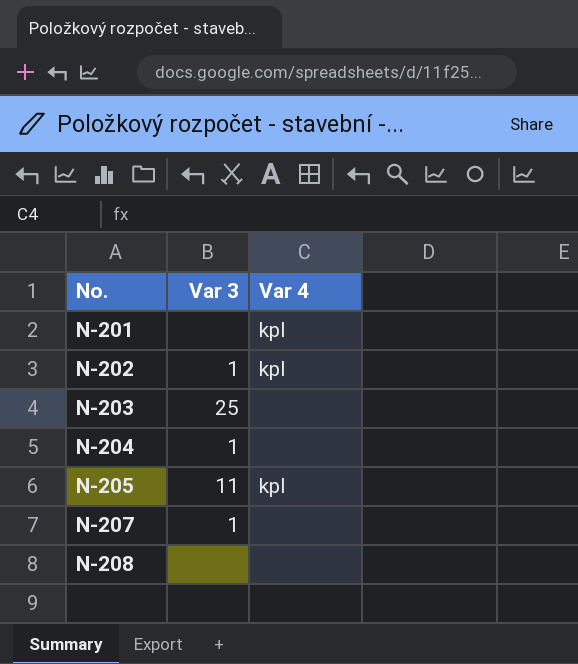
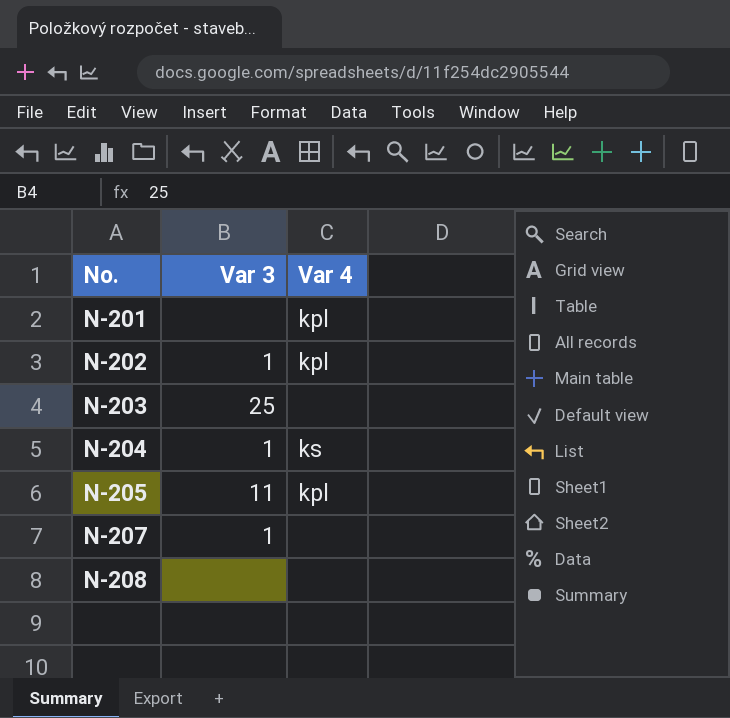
N-204 | Var 4: none -> ks

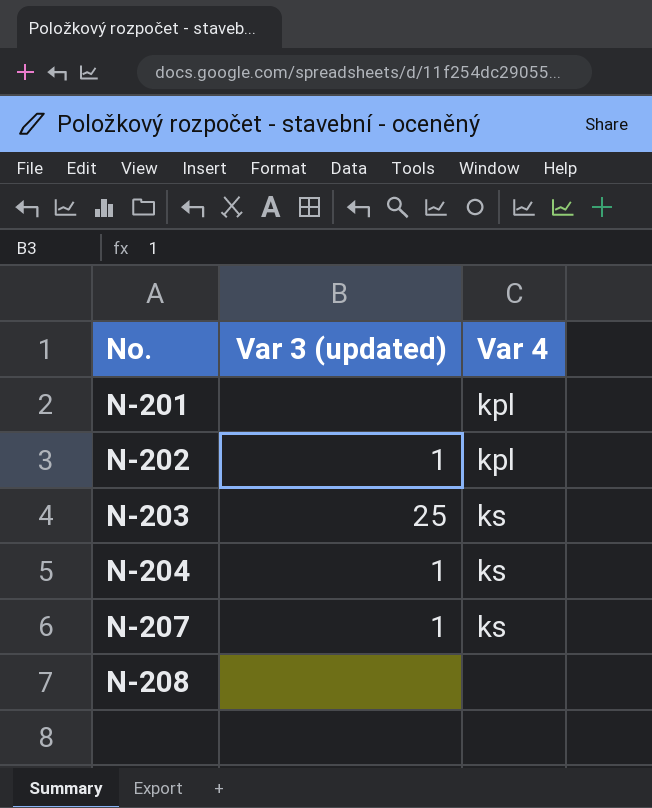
column name: Var 3 -> Var 3 (updated)
row N-205: 11 | kpl -> none
N-203 | Var 4: none -> ks
N-207 | Var 4: none -> ks

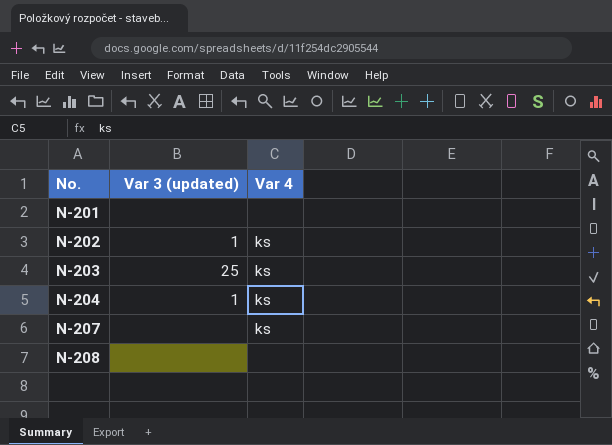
N-201 | Var 4: kpl -> none
N-202 | Var 4: kpl -> ks
N-207 | Var 3 (updated): 1 -> none

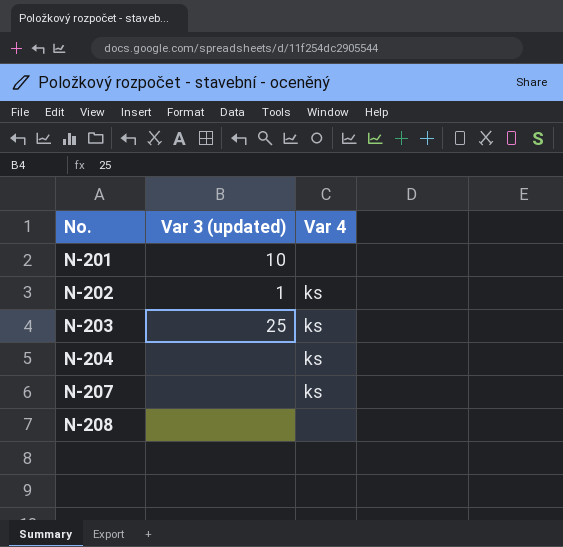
N-201 | Var 3 (updated): none -> 10
N-204 | Var 3 (updated): 1 -> none

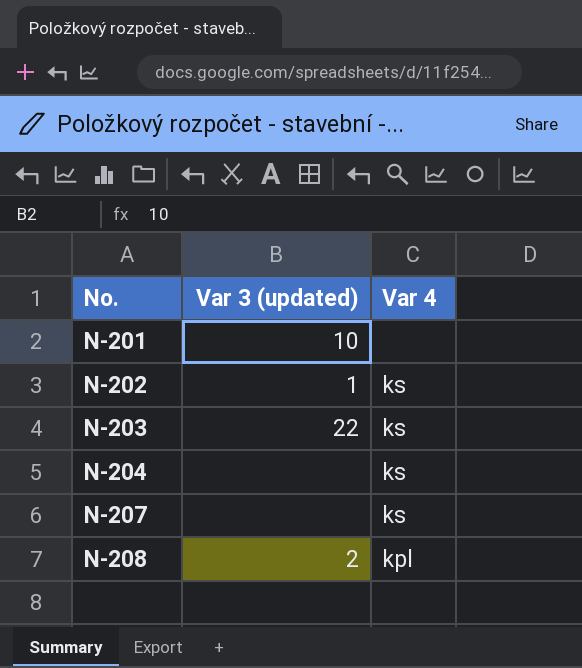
N-203 | Var 3 (updated): 25 -> 22
N-208 | Var 3 (updated): none -> 2
N-208 | Var 4: none -> kpl

